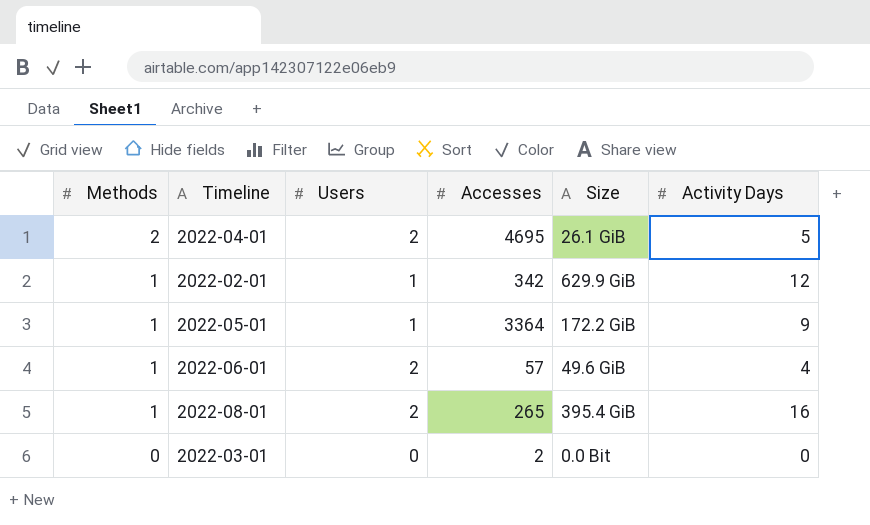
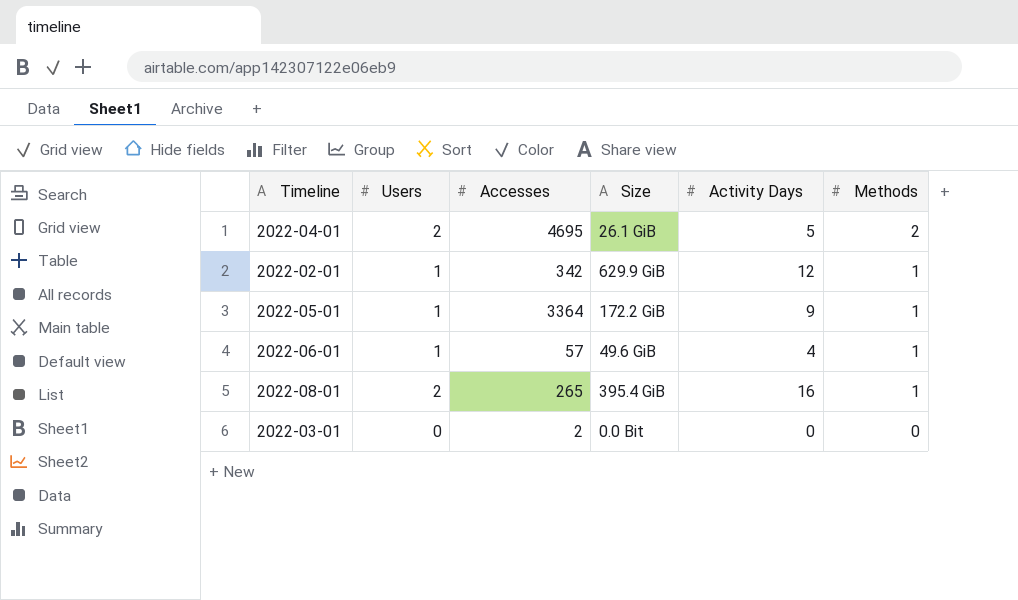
column Methods | position: 1 -> 6
2022-06-01 | Users: 2 -> 1

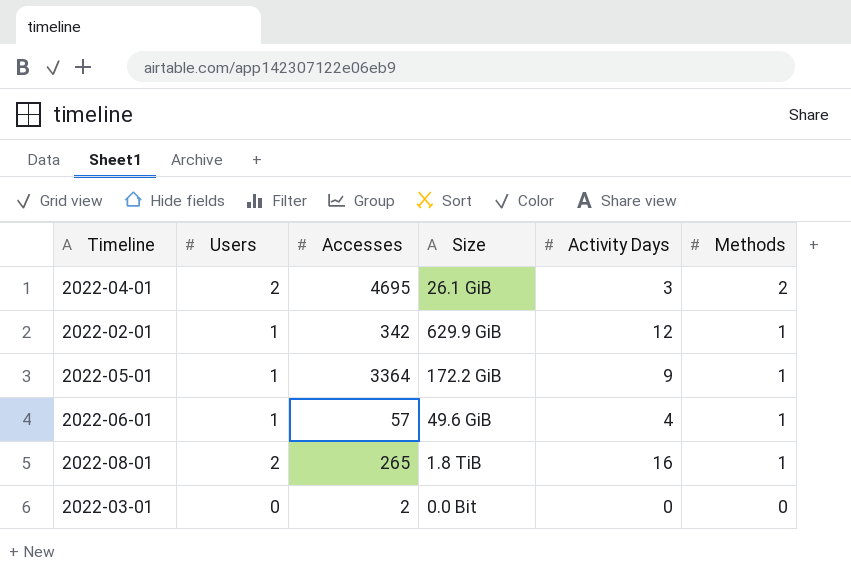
2022-04-01 | Activity Days: 5 -> 3
2022-08-01 | Size: 395.4 GiB -> 1.8 TiB

